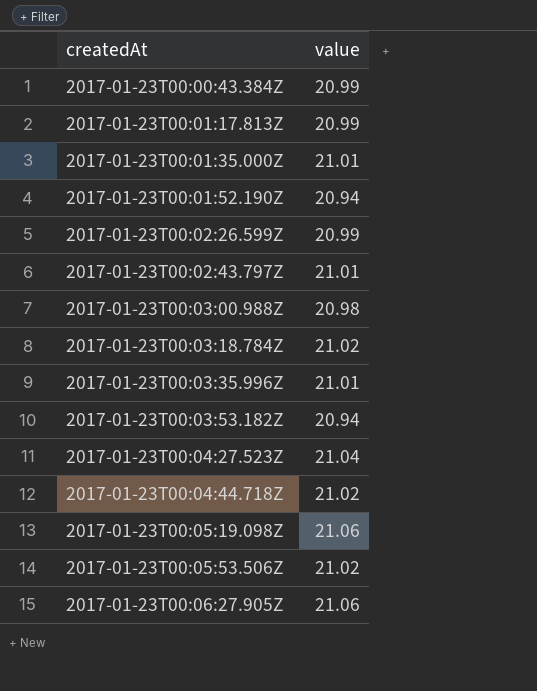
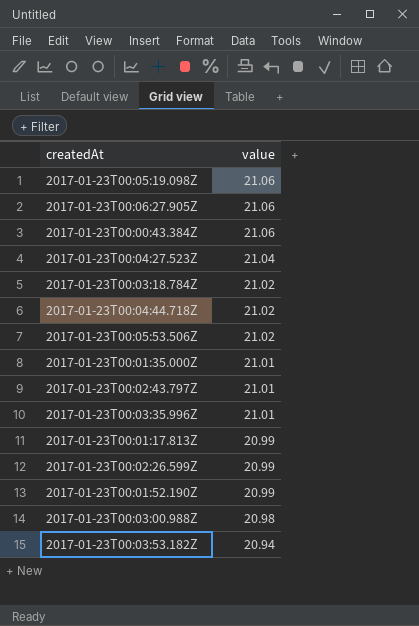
row order: createdAt ascending -> value descending
2017-01-23T00:00:43.384Z | value: 20.99 -> 21.06
2017-01-23T00:01:52.190Z | value: 20.94 -> 20.99

